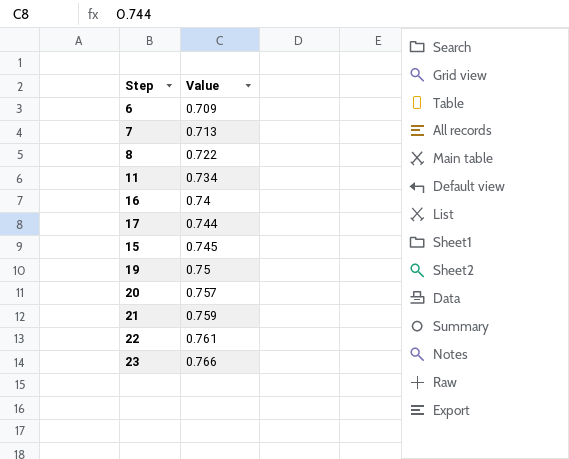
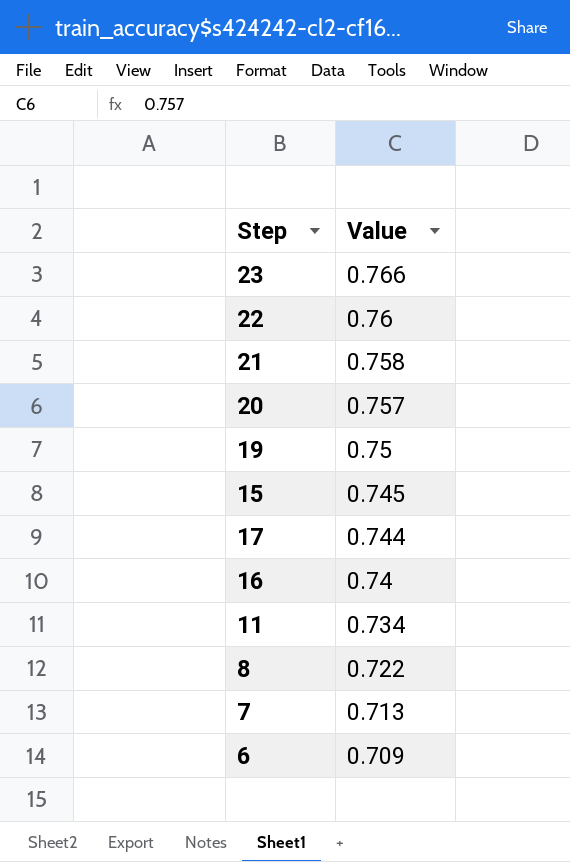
row order: Value ascending -> Value descending
22 | Value: 0.761 -> 0.76
21 | Value: 0.759 -> 0.758

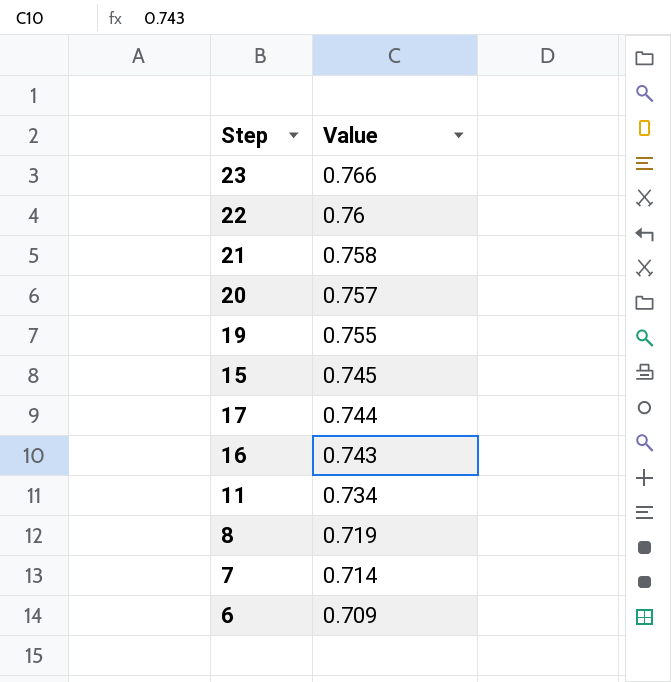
19 | Value: 0.75 -> 0.755
16 | Value: 0.74 -> 0.743
8 | Value: 0.722 -> 0.719
7 | Value: 0.713 -> 0.714

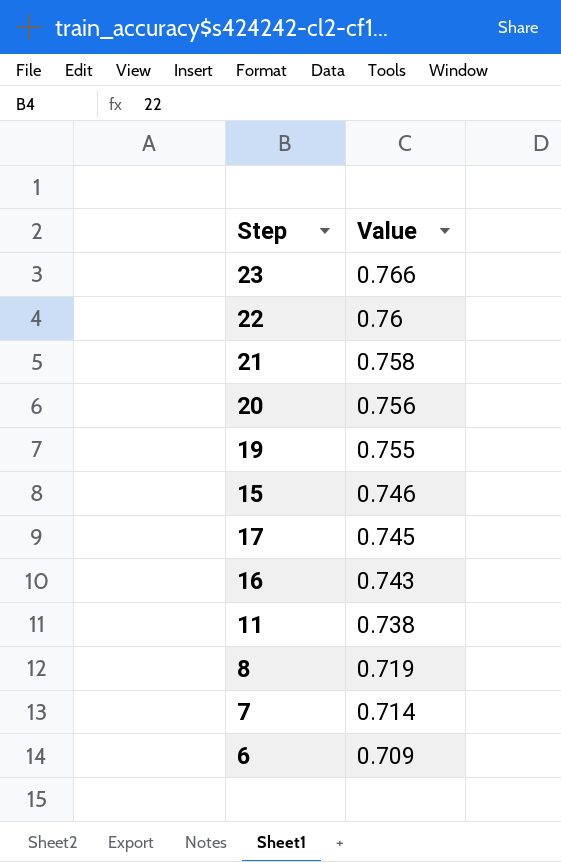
20 | Value: 0.757 -> 0.756
15 | Value: 0.745 -> 0.746
17 | Value: 0.744 -> 0.745
11 | Value: 0.734 -> 0.738

